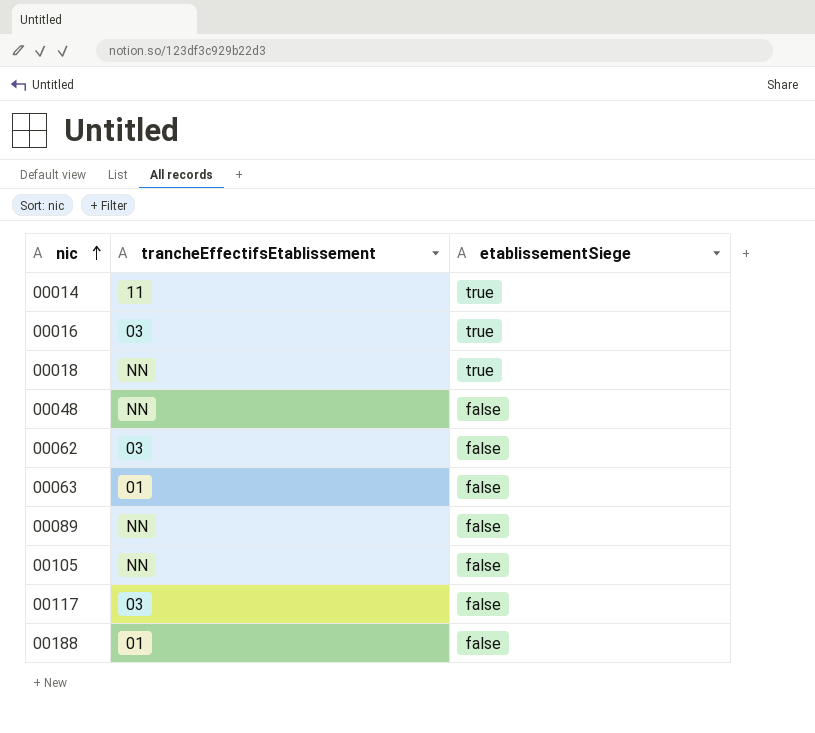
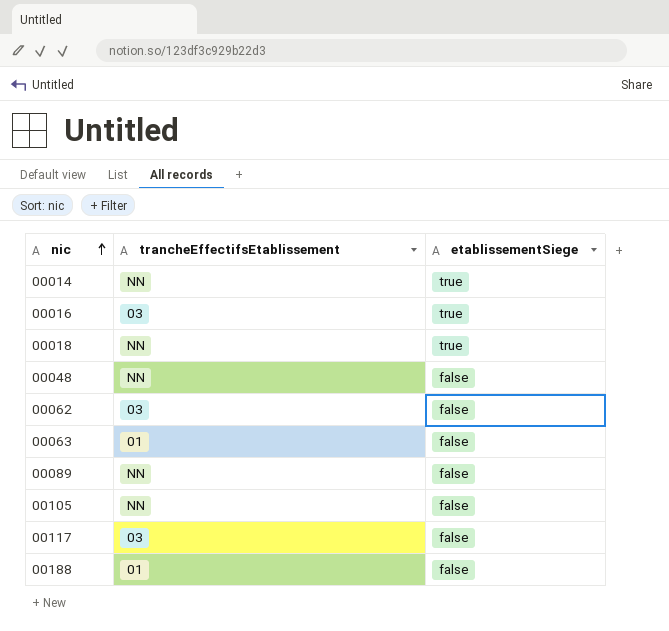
00014 | trancheEffectifsEtablissement: 11 -> NN

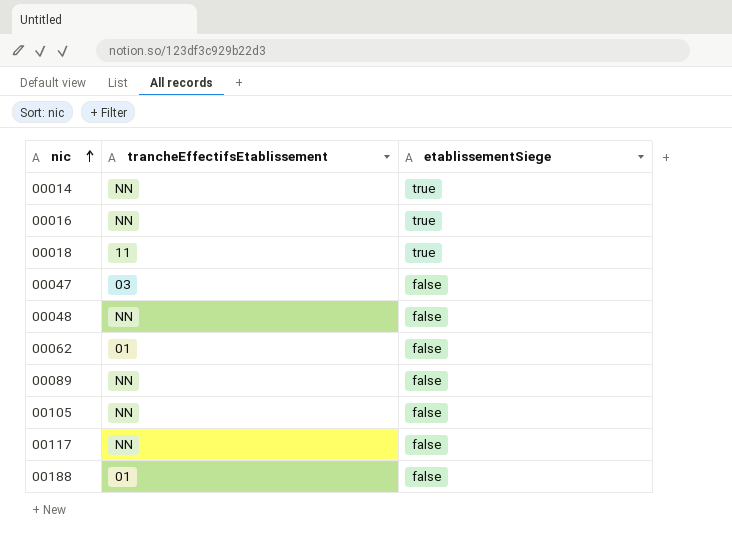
row 00063: 01 | false -> none
00016 | trancheEffectifsEtablissement: 03 -> NN
00018 | trancheEffectifsEtablissement: NN -> 11
row 00047: none -> 03 | false
00062 | trancheEffectifsEtablissement: 03 -> 01
00117 | trancheEffectifsEtablissement: 03 -> NN

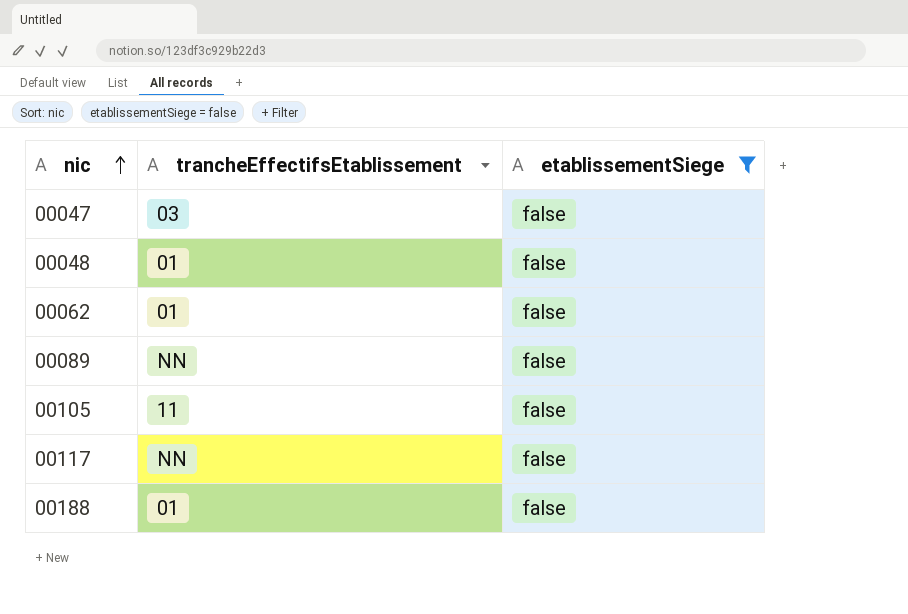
filter: none -> etablissementSiege = false
00048 | trancheEffectifsEtablissement: NN -> 01
00105 | trancheEffectifsEtablissement: NN -> 11

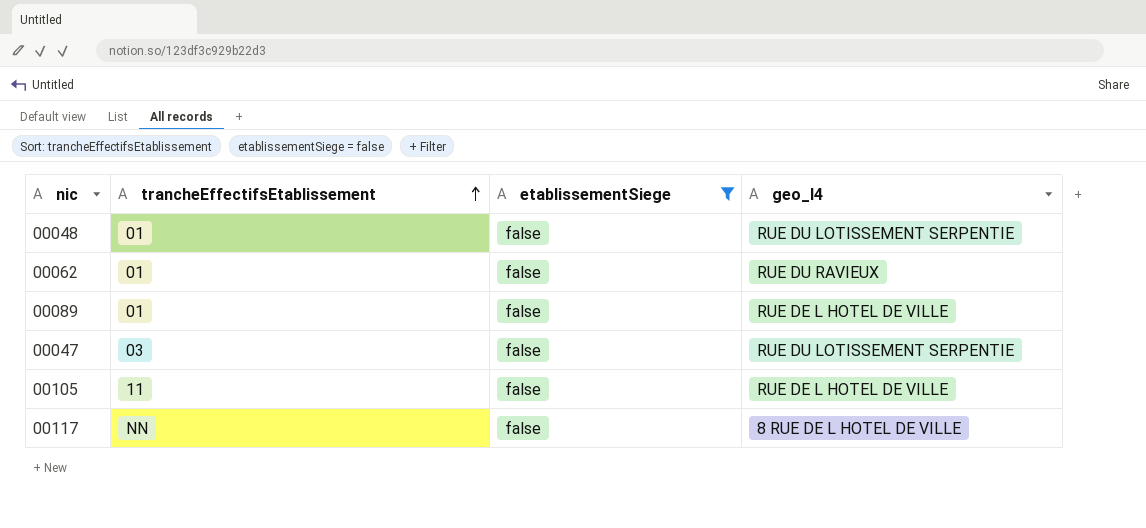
row order: nic ascending -> trancheEffectifsEtablissement ascending
column geo_l4 | position: none -> 4
row 00188: 01 | false -> none
00089 | trancheEffectifsEtablissement: NN -> 01

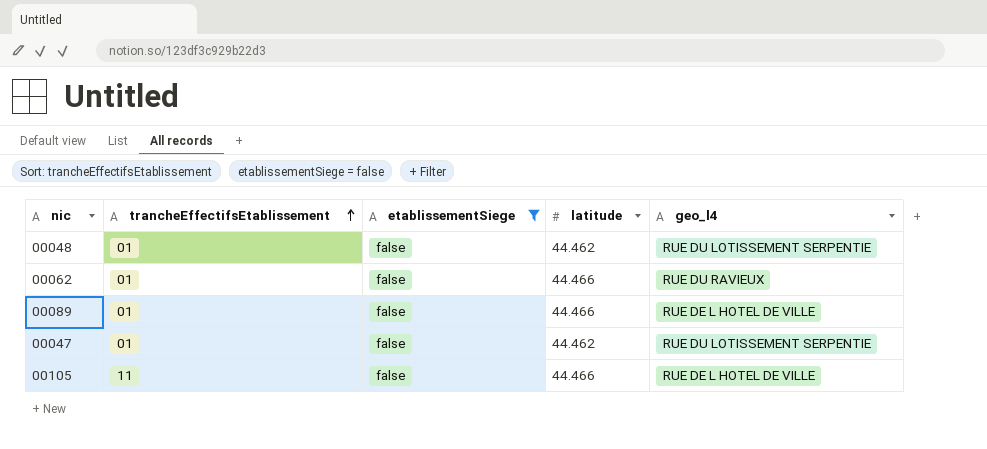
column latitude | position: none -> 4
row 00117: NN | false | 8 RUE DE L HOTEL DE VILLE -> none
00047 | trancheEffectifsEtablissement: 03 -> 01

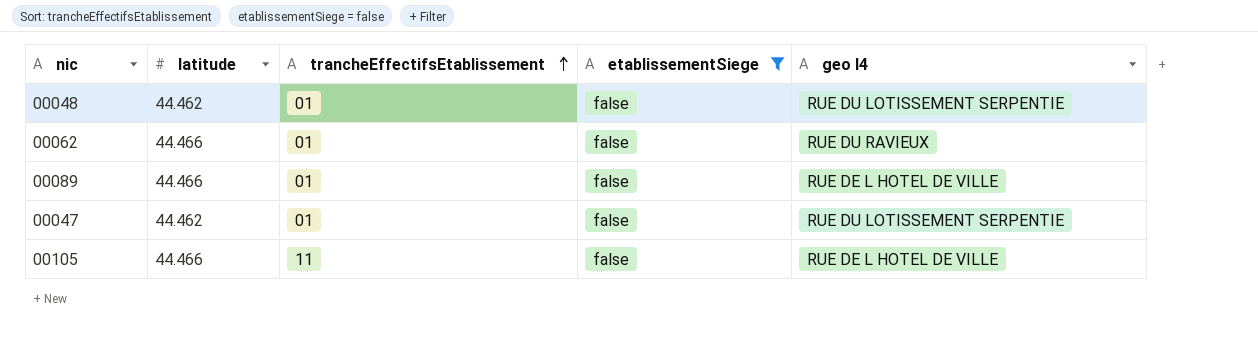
column latitude | position: 4 -> 2
column name: geo_l4 -> geo l4

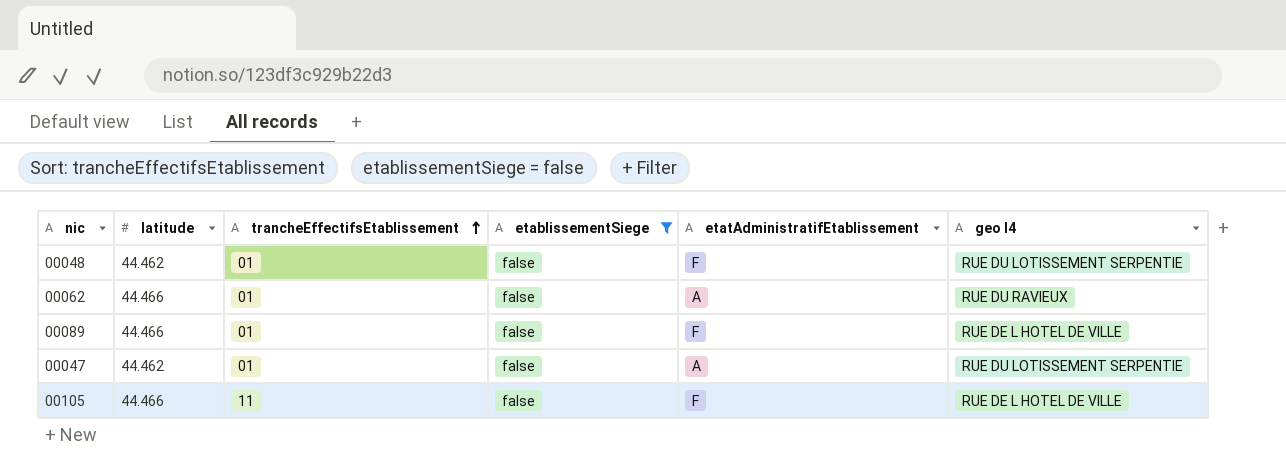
column etatAdministratifEtablissement | position: none -> 5

